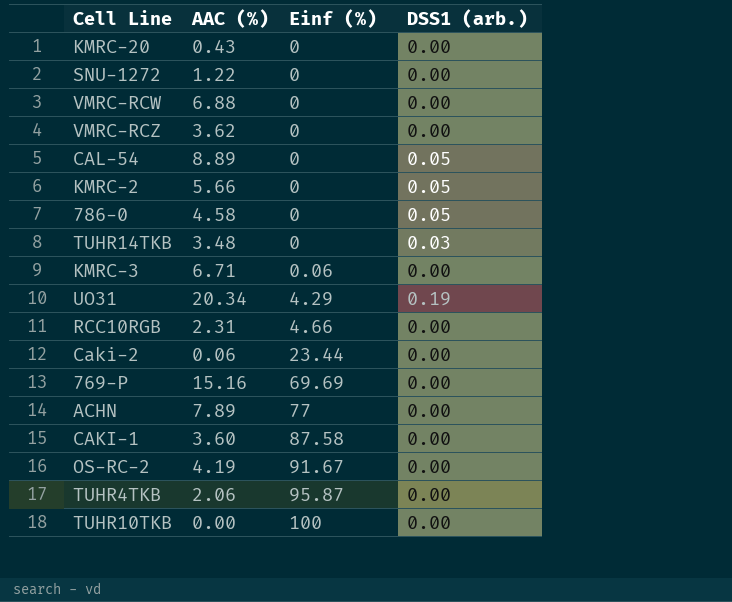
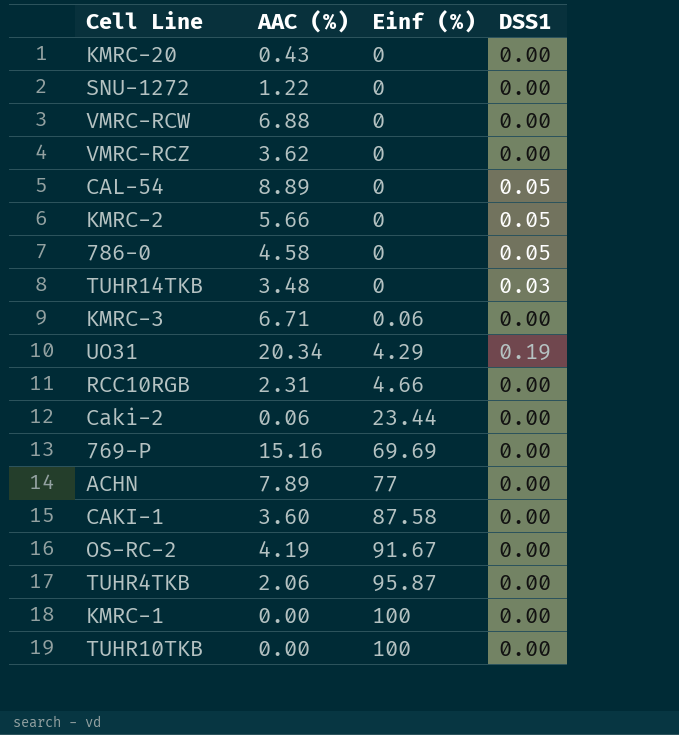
column name: DSS1 (arb.) -> DSS1
row KMRC-1: none -> 0.00 | 100 | 0.00

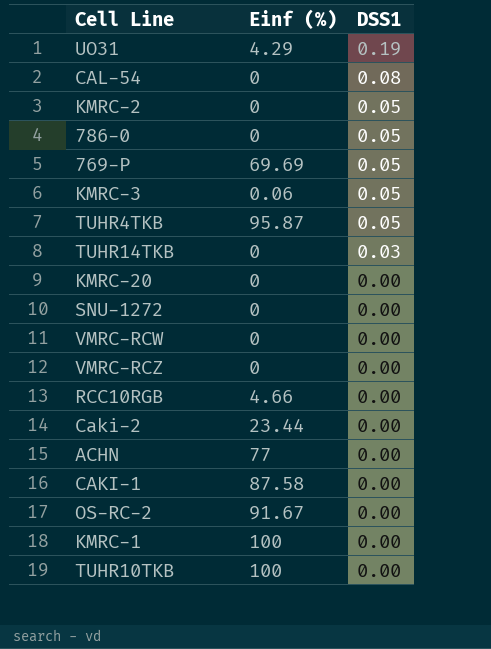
row order: Einf (%) ascending -> DSS1 descending
column AAC (%) | position: 2 -> none
CAL-54 | DSS1: 0.05 -> 0.08
769-P | DSS1: 0.00 -> 0.05
KMRC-3 | DSS1: 0.00 -> 0.05
TUHR4TKB | DSS1: 0.00 -> 0.05

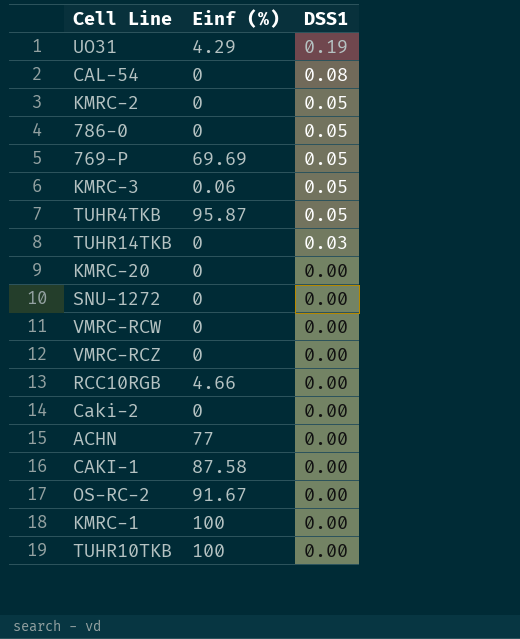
Caki-2 | Einf (%): 23.44 -> 0

